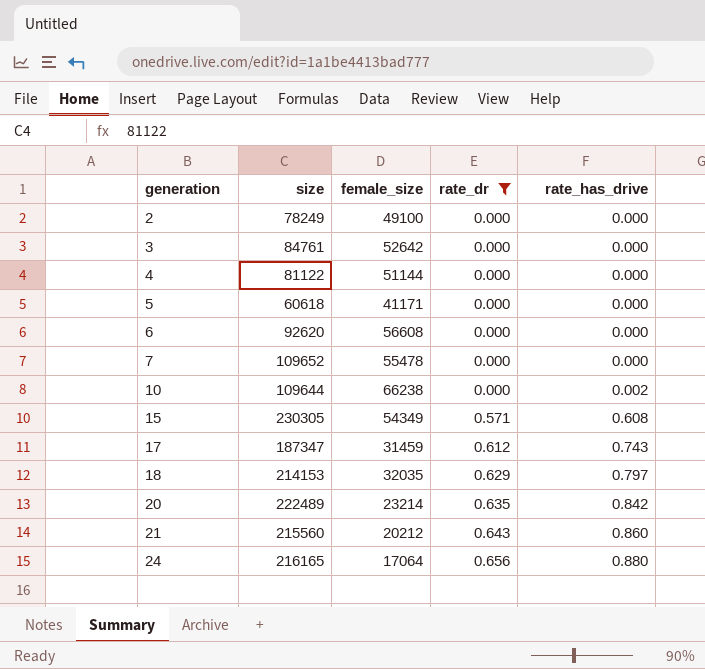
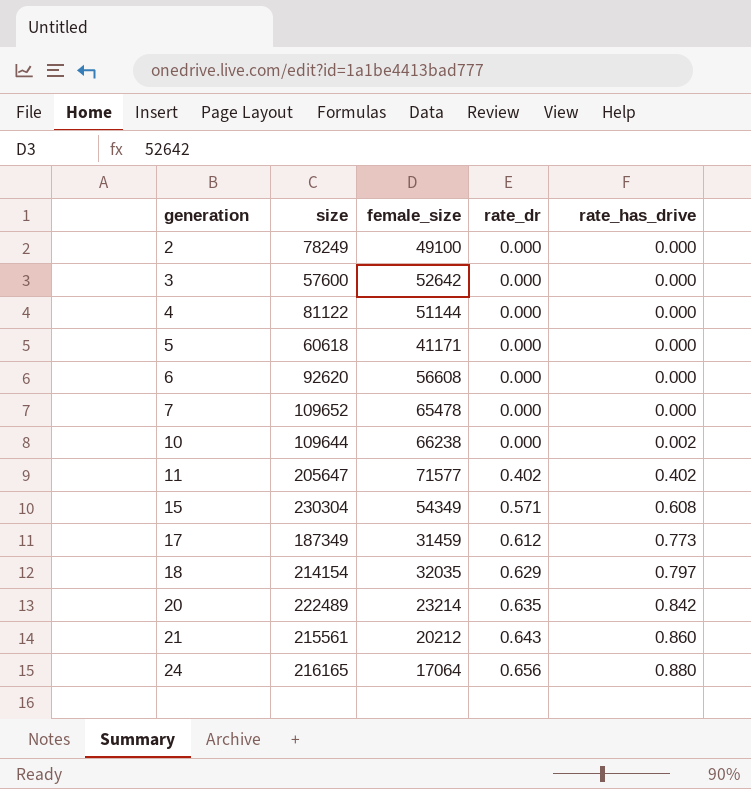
filter: rate_dr != 0.402 -> none
3 | size: 84761 -> 57600
7 | female_size: 55478 -> 65478
15 | size: 230305 -> 230304
17 | size: 187347 -> 187349
17 | rate_has_drive: 0.743 -> 0.773
18 | size: 214153 -> 214154
21 | size: 215560 -> 215561

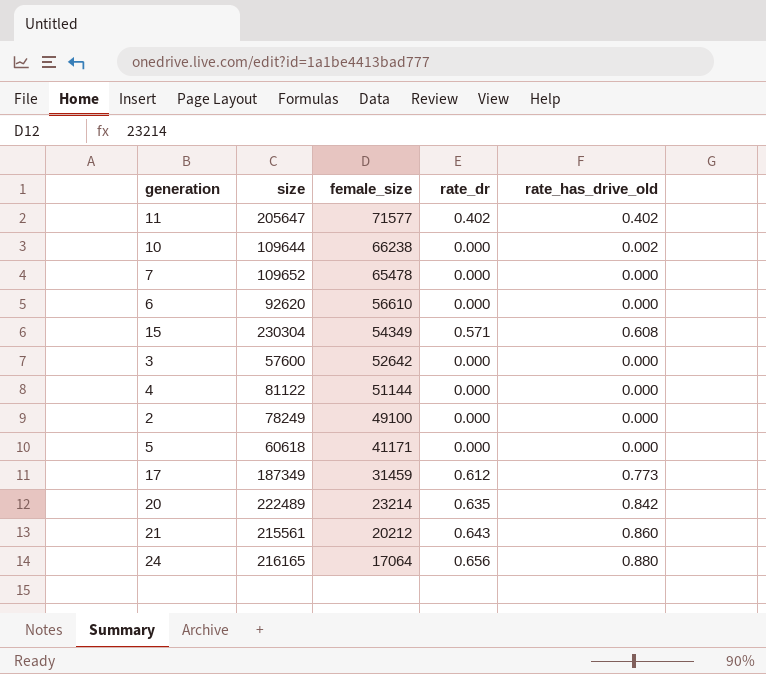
row order: generation ascending -> female_size descending
column name: rate_has_drive -> rate_has_drive_old
row 18: 214154 | 32035 | 0.629 | 0.797 -> none
6 | female_size: 56608 -> 56610

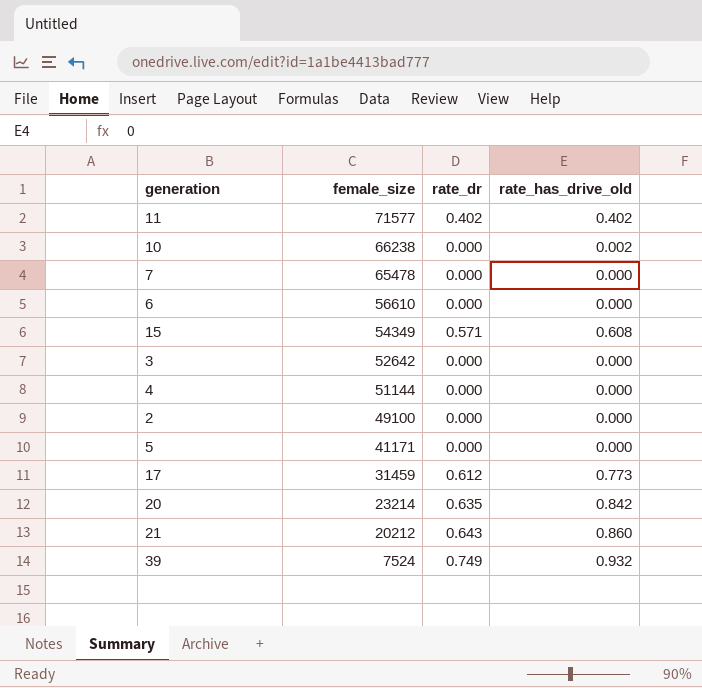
column size | position: 2 -> none
row 24: 216165 | 17064 | 0.656 | 0.880 -> none
row 39: none -> 7524 | 0.749 | 0.932

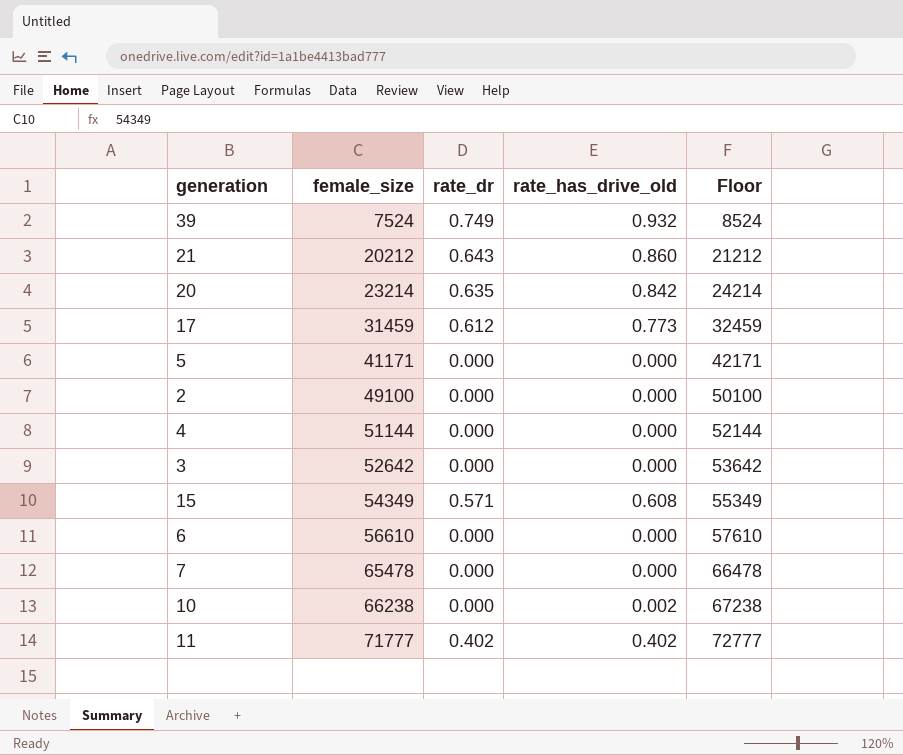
row order: female_size descending -> female_size ascending
column Floor | formula: none -> [female_size] + 1000
11 | female_size: 71577 -> 71777

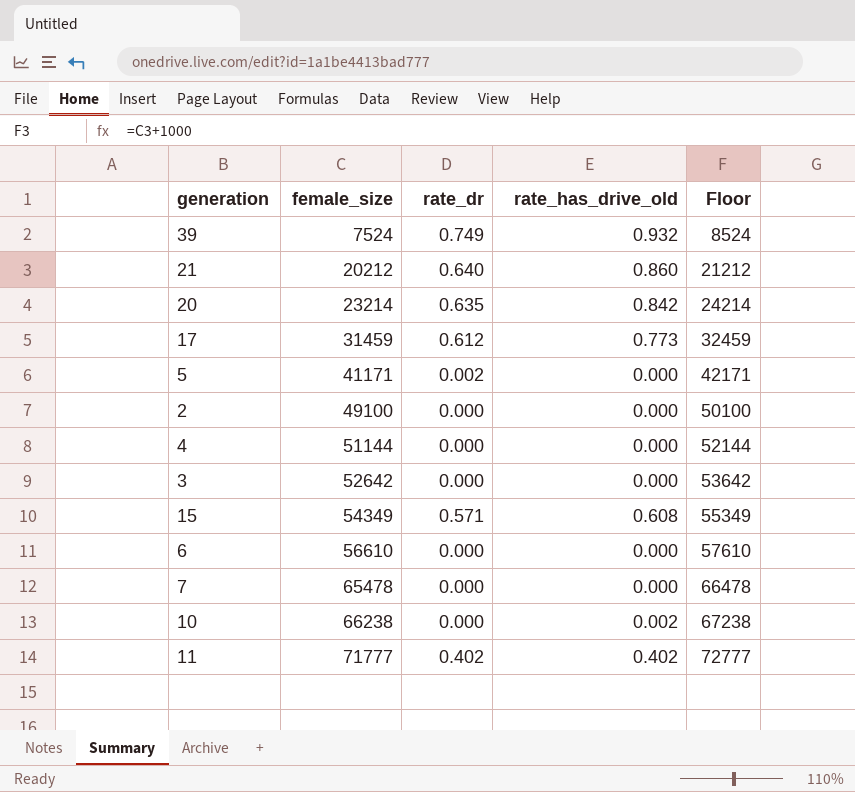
21 | rate_dr: 0.643 -> 0.640
5 | rate_dr: 0.000 -> 0.002

